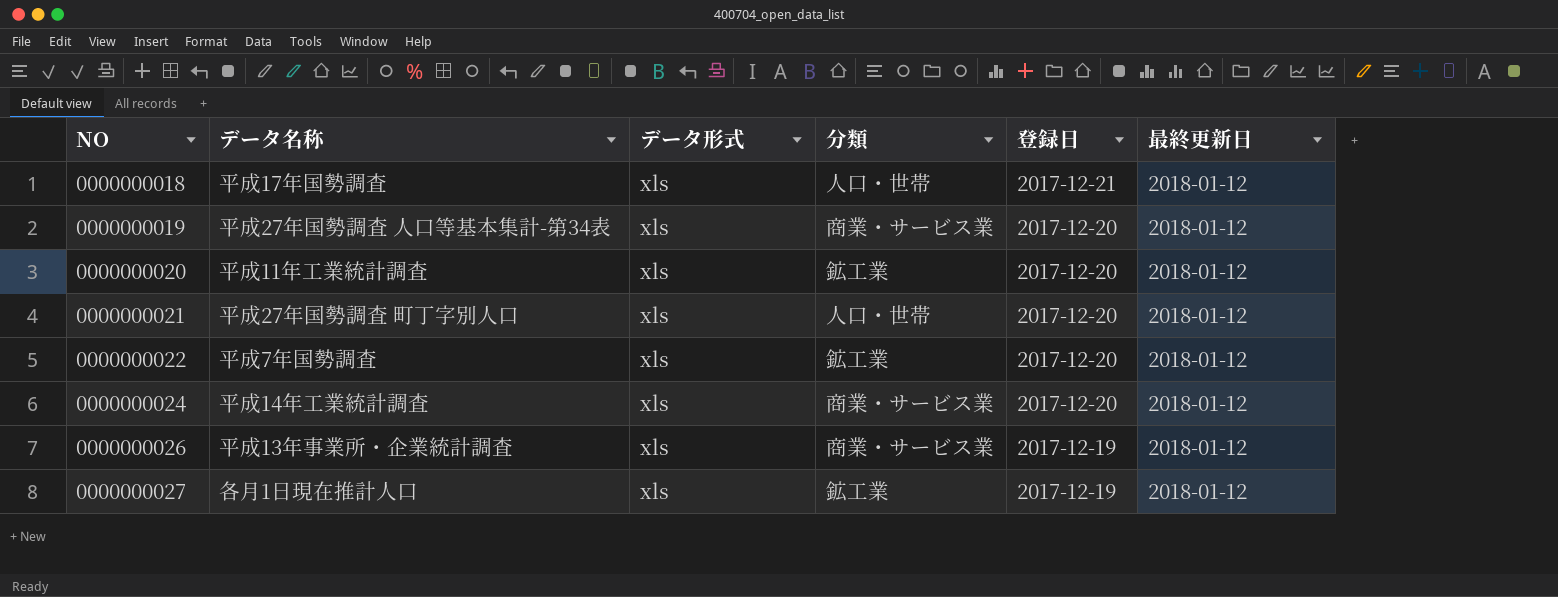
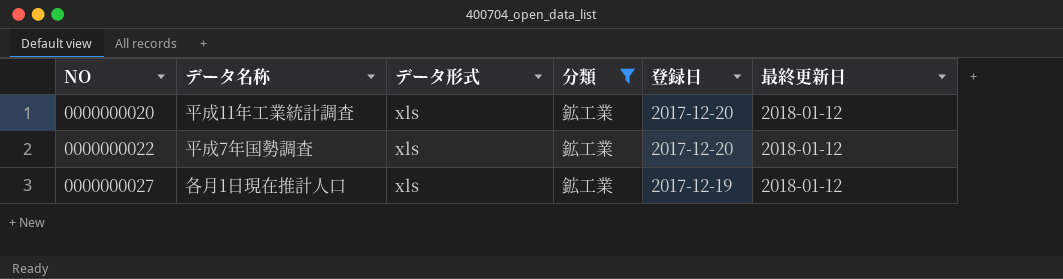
filter: none -> 分類 = 鉱工業

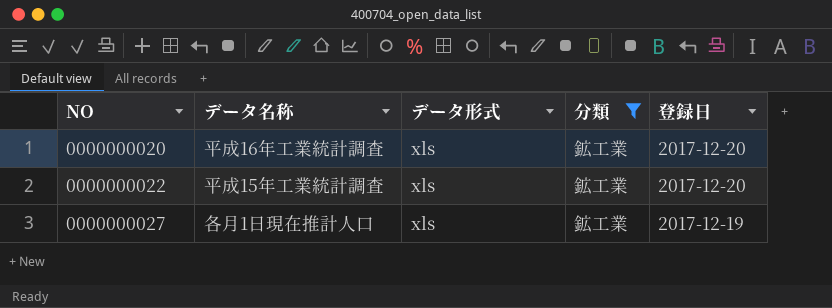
column 最終更新日 | position: 6 -> none
0000000020 | データ名称: 平成11年工業統計調査 -> 平成16年工業統計調査
0000000022 | データ名称: 平成7年国勢調査 -> 平成15年工業統計調査

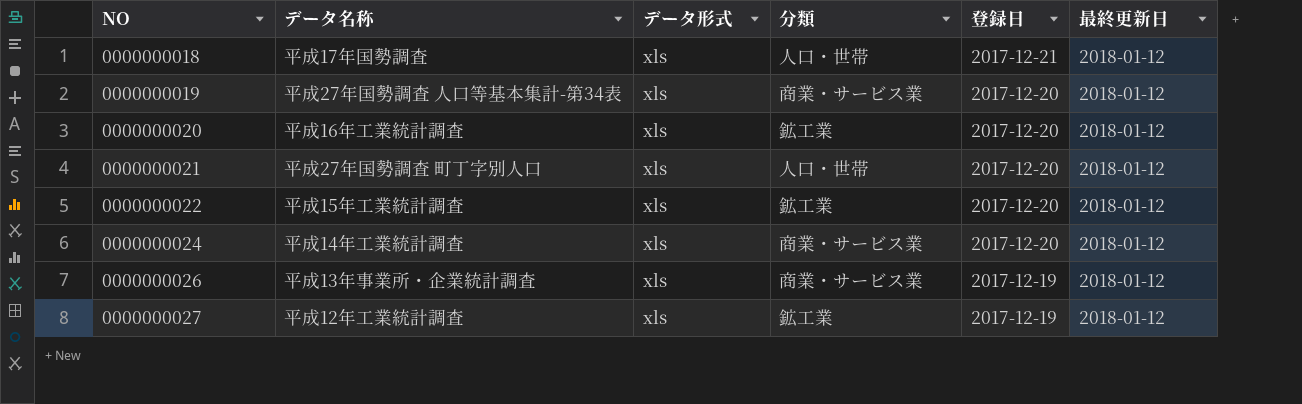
filter: 分類 = 鉱工業 -> none
column 最終更新日 | position: none -> 6
0000000027 | データ名称: 各月1日現在推計人口 -> 平成12年工業統計調査

